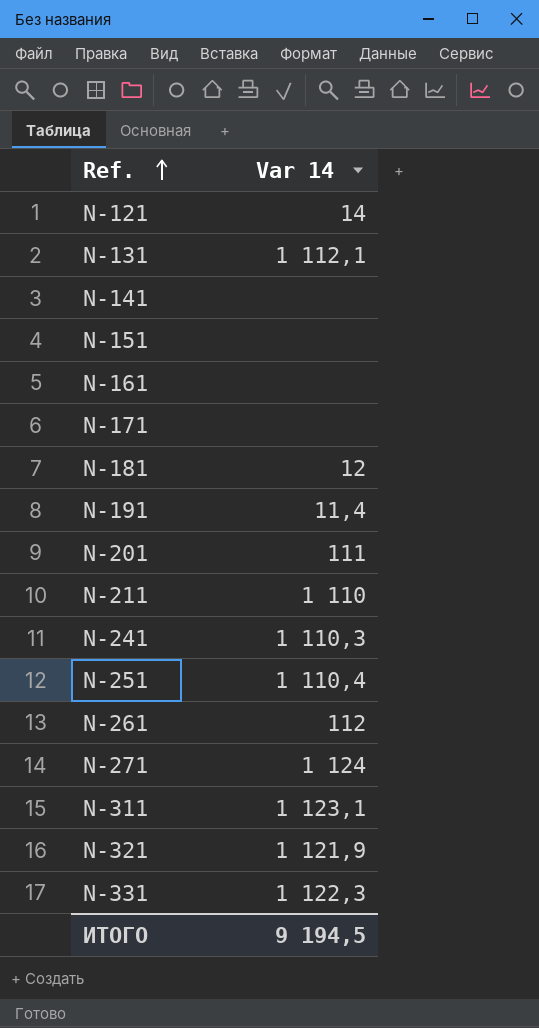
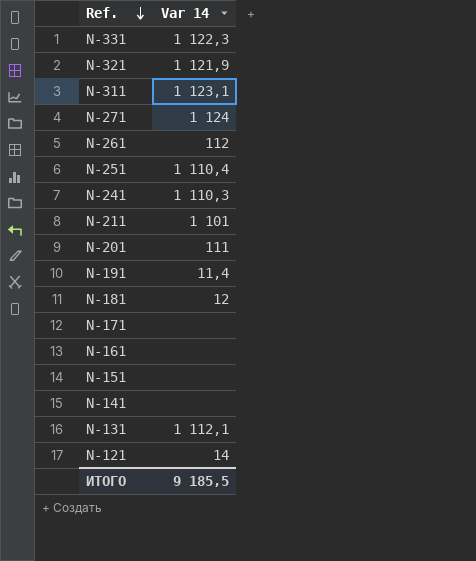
row order: Ref. ascending -> Ref. descending
N-211 | Var 14: 1 110 -> 1 101
ИТОГО | Var 14: 9 194,5 -> 9 185,5

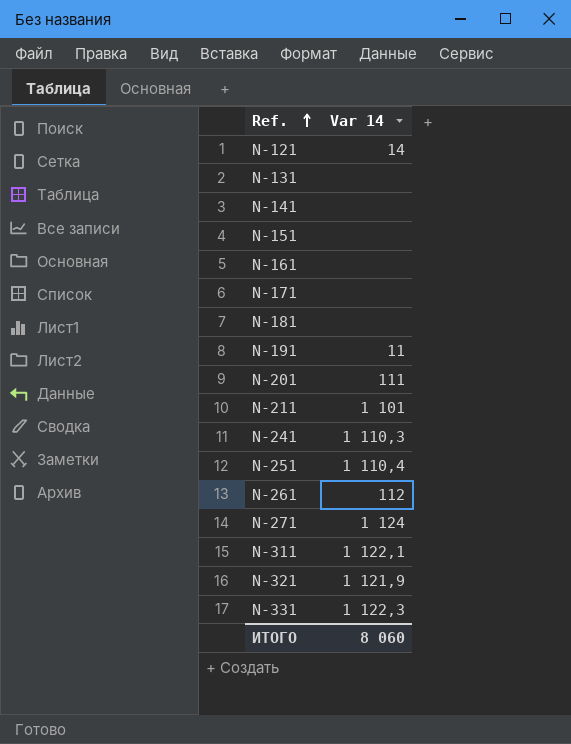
row order: Ref. descending -> Ref. ascending
N-131 | Var 14: 1 112,1 -> none
N-181 | Var 14: 12 -> none
N-191 | Var 14: 11,4 -> 11
N-311 | Var 14: 1 123,1 -> 1 122,1
ИТОГО | Var 14: 9 185,5 -> 8 060

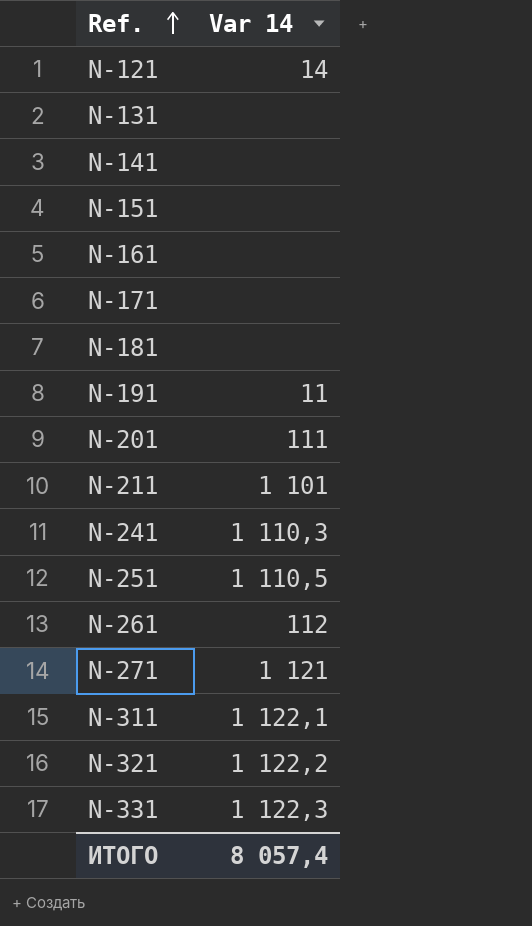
N-251 | Var 14: 1 110,4 -> 1 110,5
N-271 | Var 14: 1 124 -> 1 121
N-321 | Var 14: 1 121,9 -> 1 122,2
ИТОГО | Var 14: 8 060 -> 8 057,4

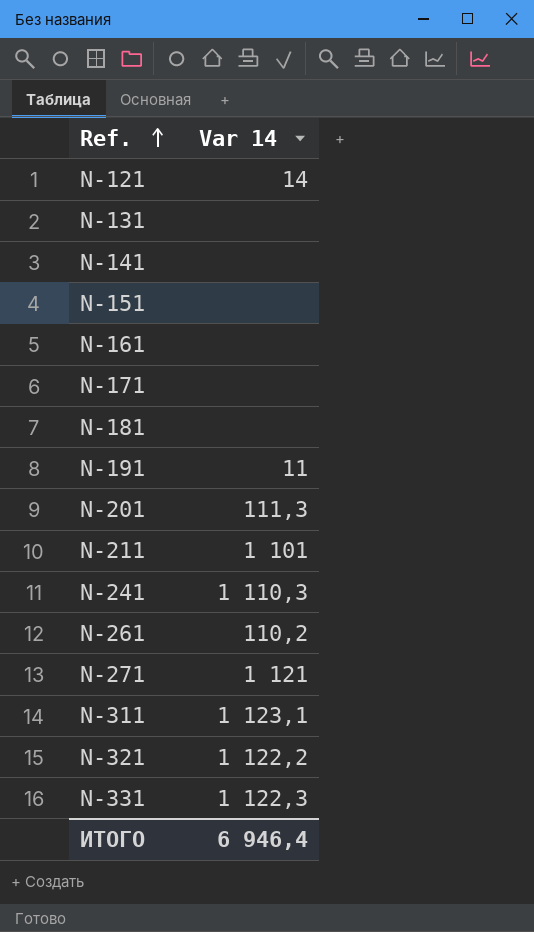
row N-251: 1 110,5 -> none
N-201 | Var 14: 111 -> 111,3
N-261 | Var 14: 112 -> 110,2
N-311 | Var 14: 1 122,1 -> 1 123,1
ИТОГО | Var 14: 8 057,4 -> 6 946,4

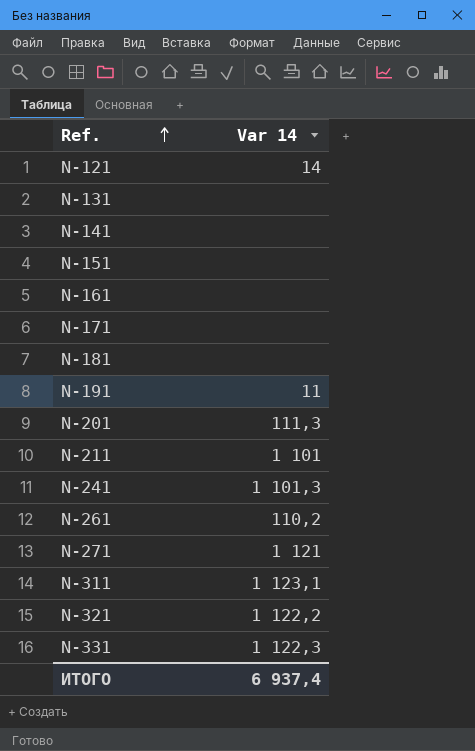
N-241 | Var 14: 1 110,3 -> 1 101,3
ИТОГО | Var 14: 6 946,4 -> 6 937,4

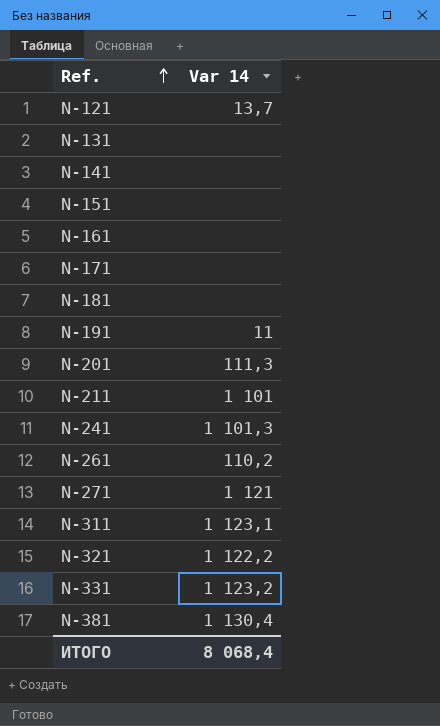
N-121 | Var 14: 14 -> 13,7
N-331 | Var 14: 1 122,3 -> 1 123,2
row N-381: none -> 1 130,4
ИТОГО | Var 14: 6 937,4 -> 8 068,4

